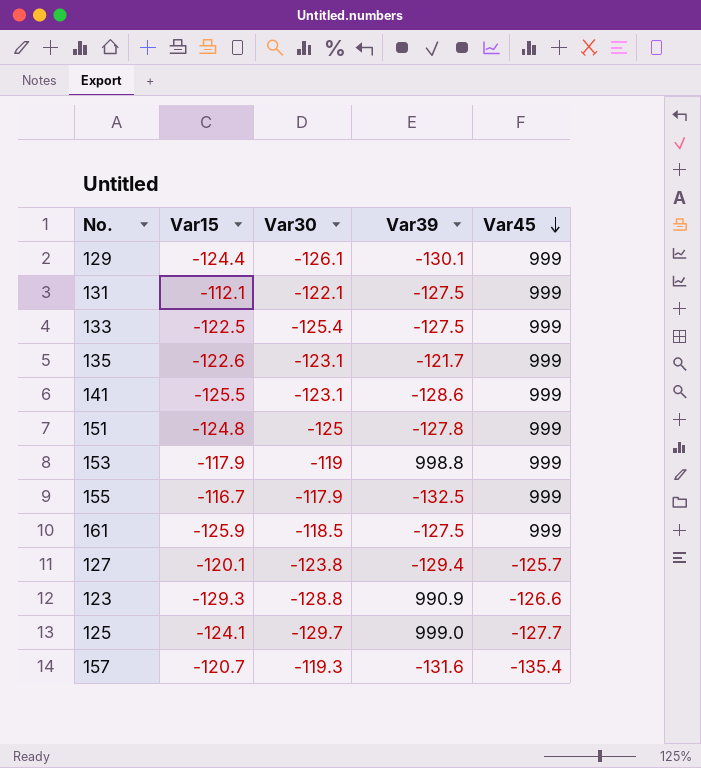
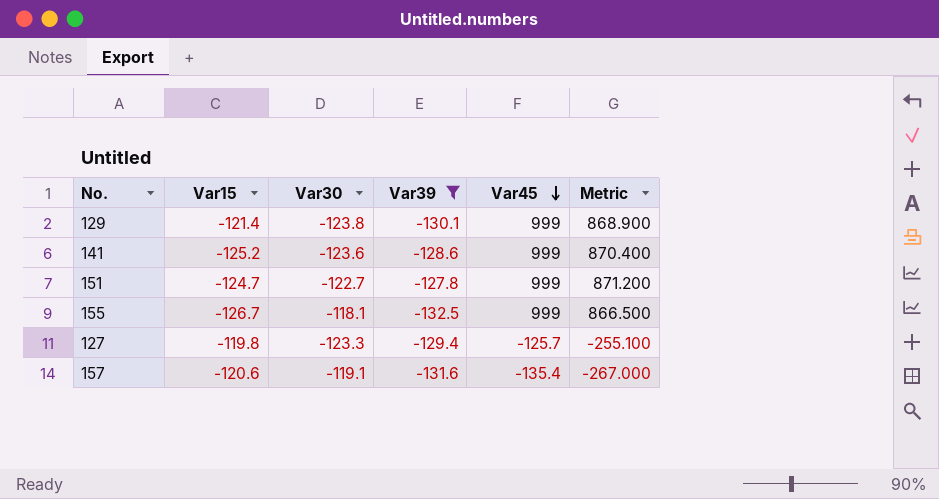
filter: none -> Var39 <= -127.8
column Metric | formula: none -> [Var39] + [Var45]
129 | Var15: -124.4 -> -121.4
129 | Var30: -126.1 -> -123.8
141 | Var15: -125.5 -> -125.2
141 | Var30: -123.1 -> -123.6
151 | Var15: -124.8 -> -124.7
151 | Var30: -125 -> -122.7
155 | Var15: -116.7 -> -126.7
155 | Var30: -117.9 -> -118.1
127 | Var15: -120.1 -> -119.8
127 | Var30: -123.8 -> -123.3
157 | Var15: -120.7 -> -120.6
157 | Var30: -119.3 -> -119.1

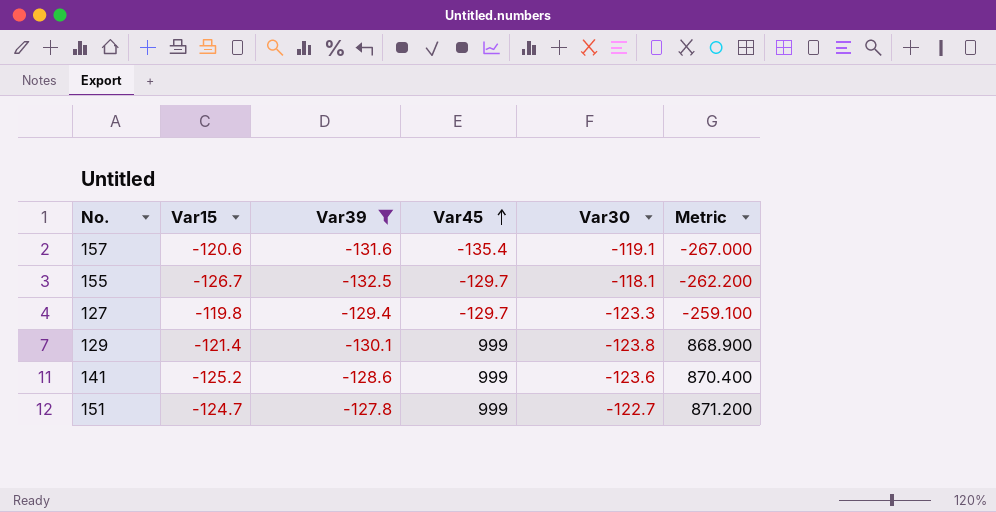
row order: Var45 descending -> Var45 ascending
column Var30 | position: 3 -> 5
155 | Var45: 999 -> -129.7
155 | Metric: 866.500 -> -262.200
127 | Var45: -125.7 -> -129.7
127 | Metric: -255.100 -> -259.100

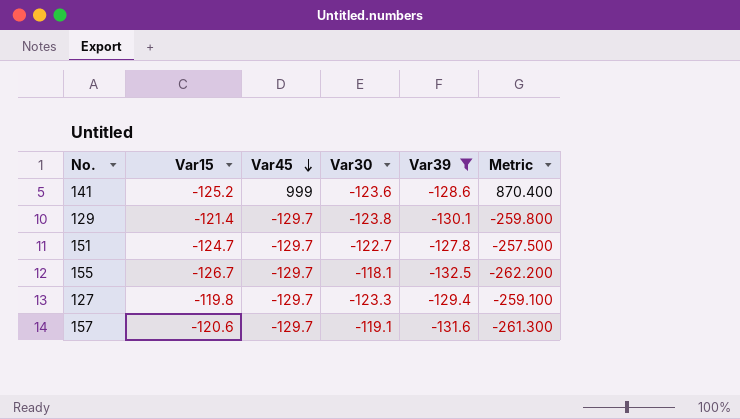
row order: Var45 ascending -> Var45 descending
column Var39 | position: 3 -> 5
129 | Var45: 999 -> -129.7
129 | Metric: 868.900 -> -259.800
151 | Var45: 999 -> -129.7
151 | Metric: 871.200 -> -257.500
157 | Var45: -135.4 -> -129.7
157 | Metric: -267.000 -> -261.300

